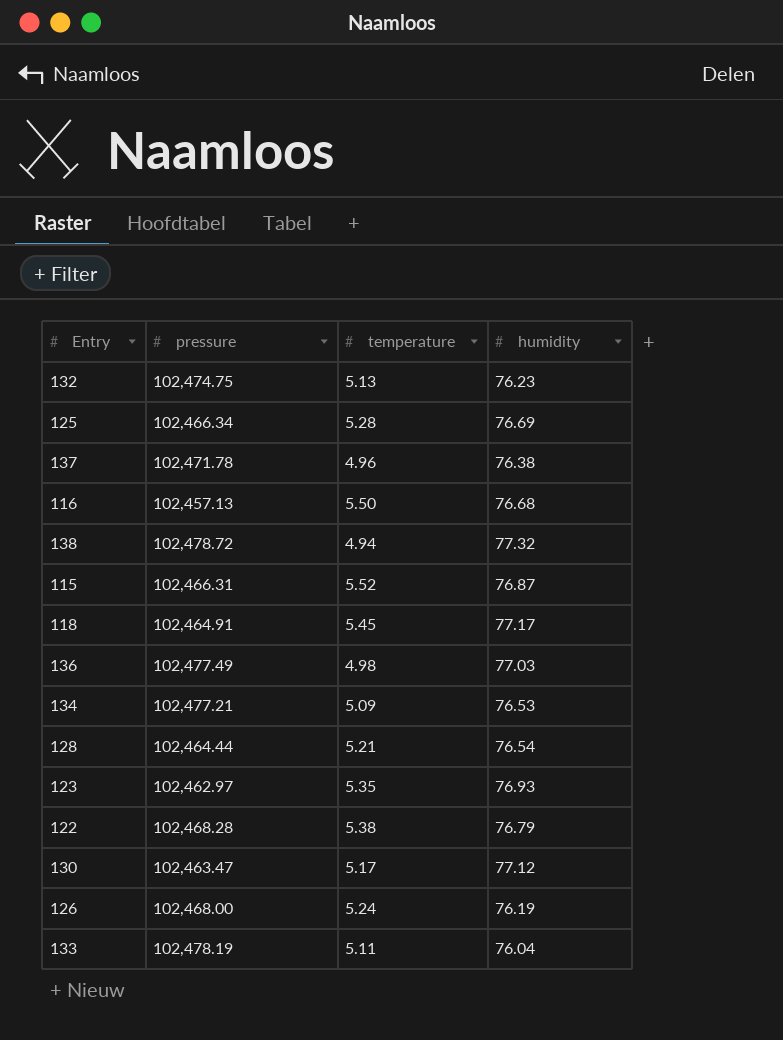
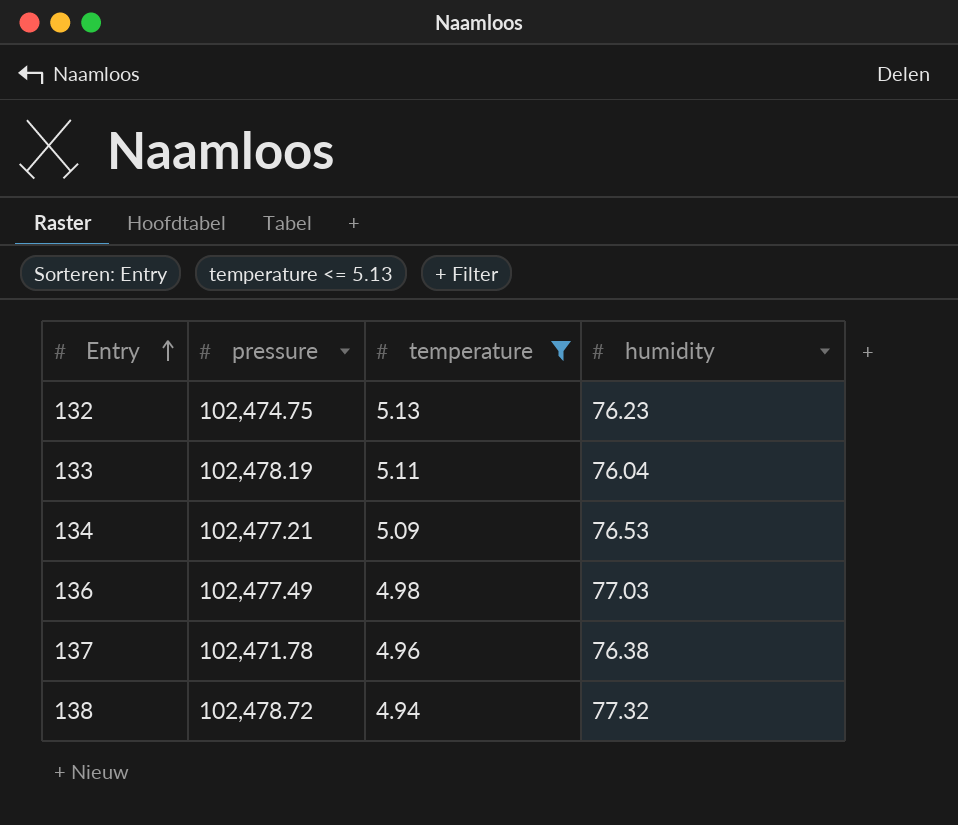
filter: none -> temperature <= 5.13
row order: none -> Entry ascending

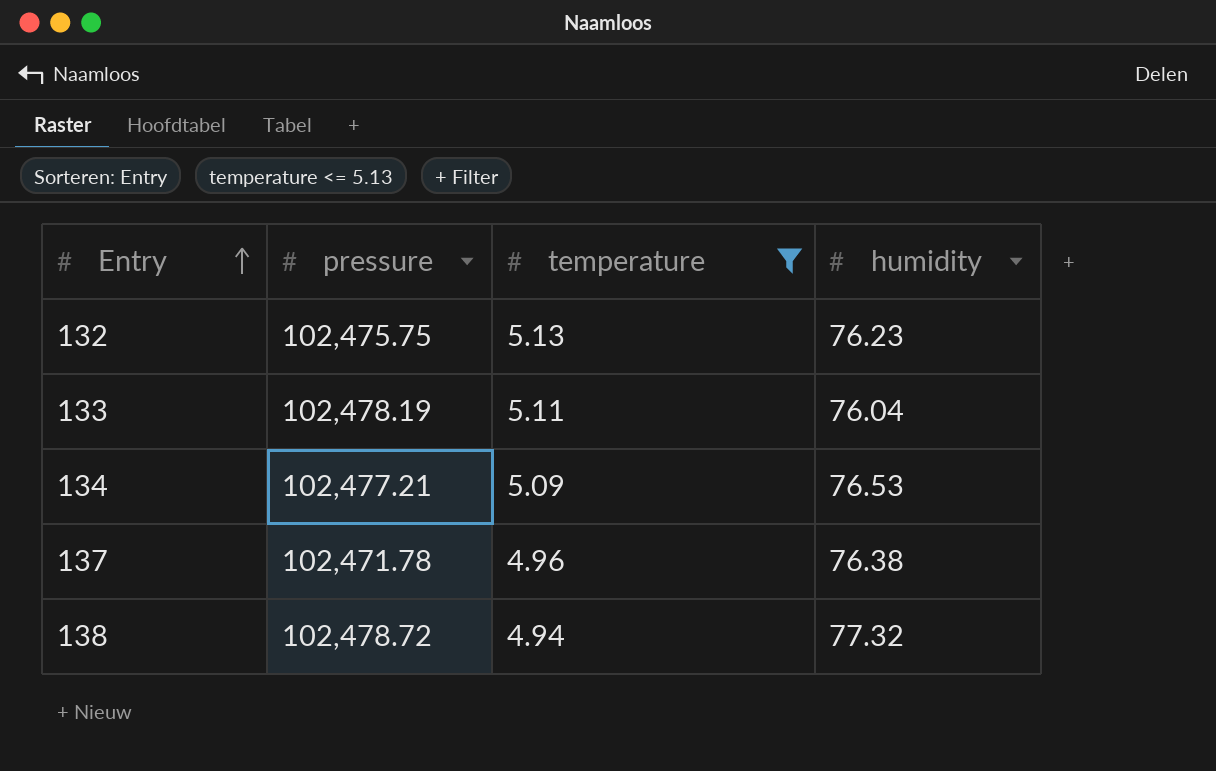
row 136: 102,477.49 | 4.98 | 77.03 -> none
132 | pressure: 102,474.75 -> 102,475.75

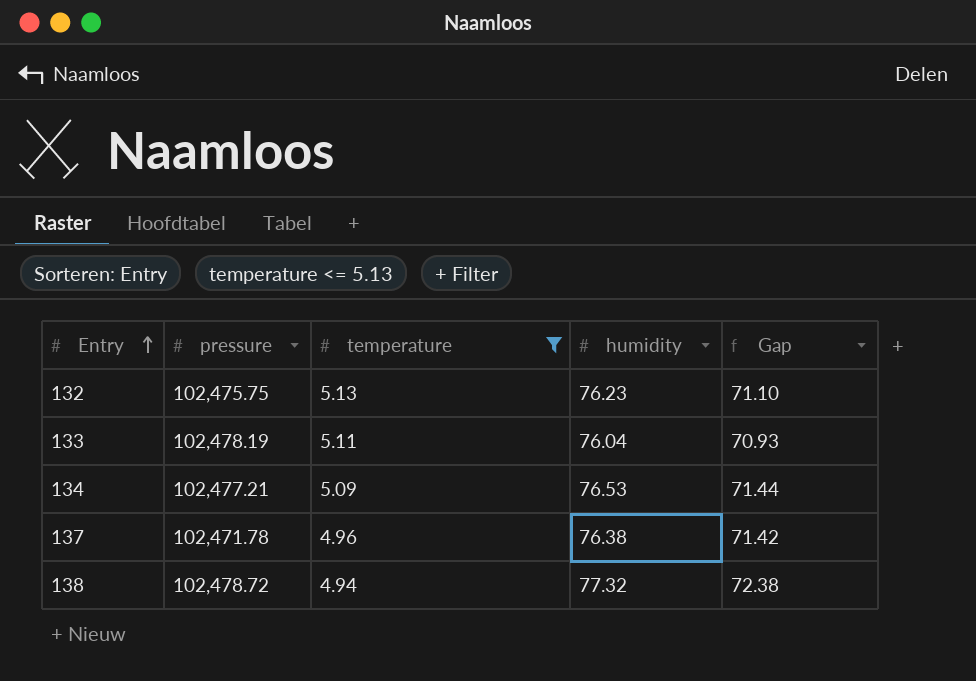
column Gap | formula: none -> [humidity] - [temperature]

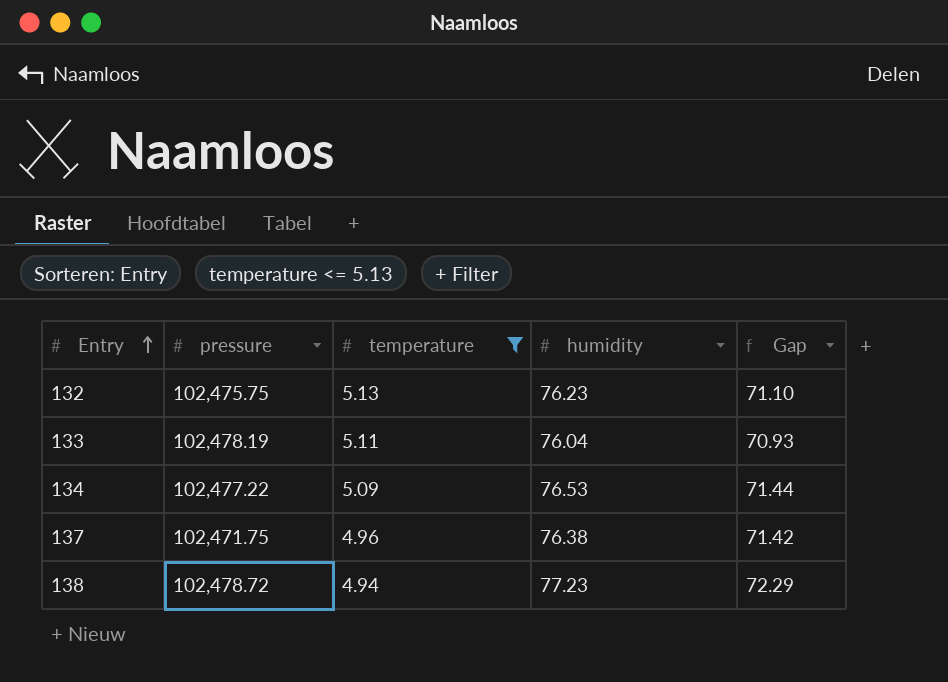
134 | pressure: 102,477.21 -> 102,477.22
137 | pressure: 102,471.78 -> 102,471.75
138 | humidity: 77.32 -> 77.23
138 | Gap: 72.38 -> 72.29

